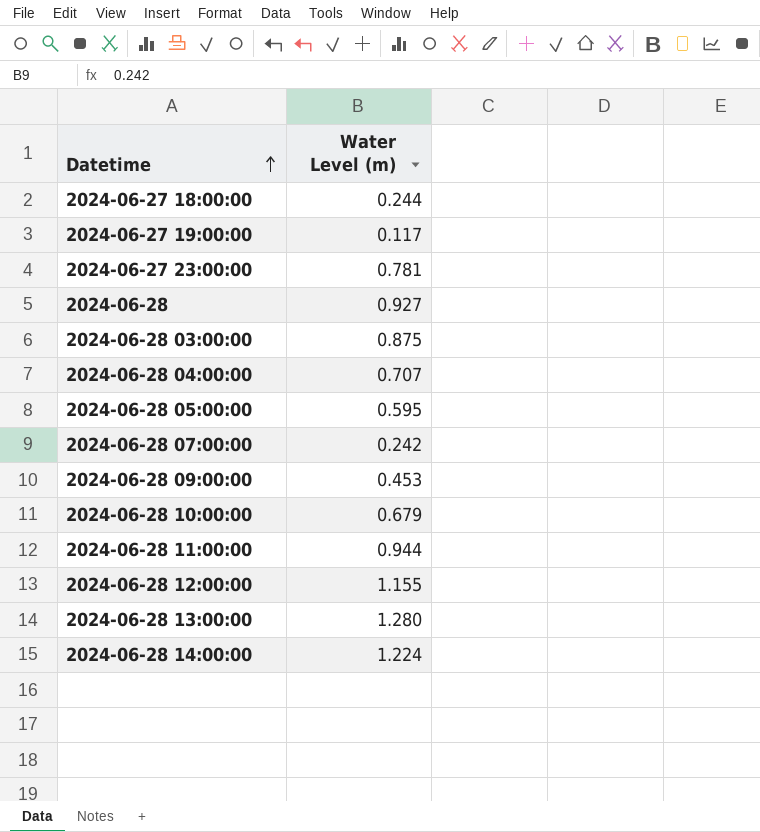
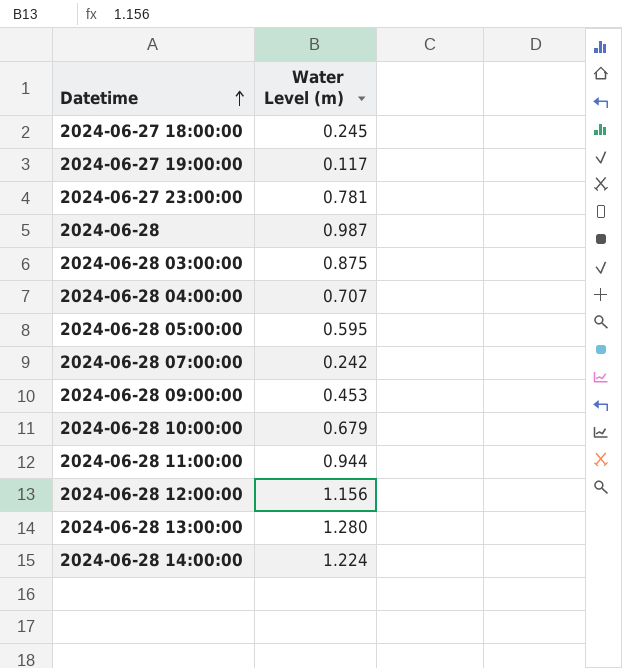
2024-06-27 18:00:00 | Water Level (m): 0.244 -> 0.245
2024-06-28 | Water Level (m): 0.927 -> 0.987
2024-06-28 12:00:00 | Water Level (m): 1.155 -> 1.156

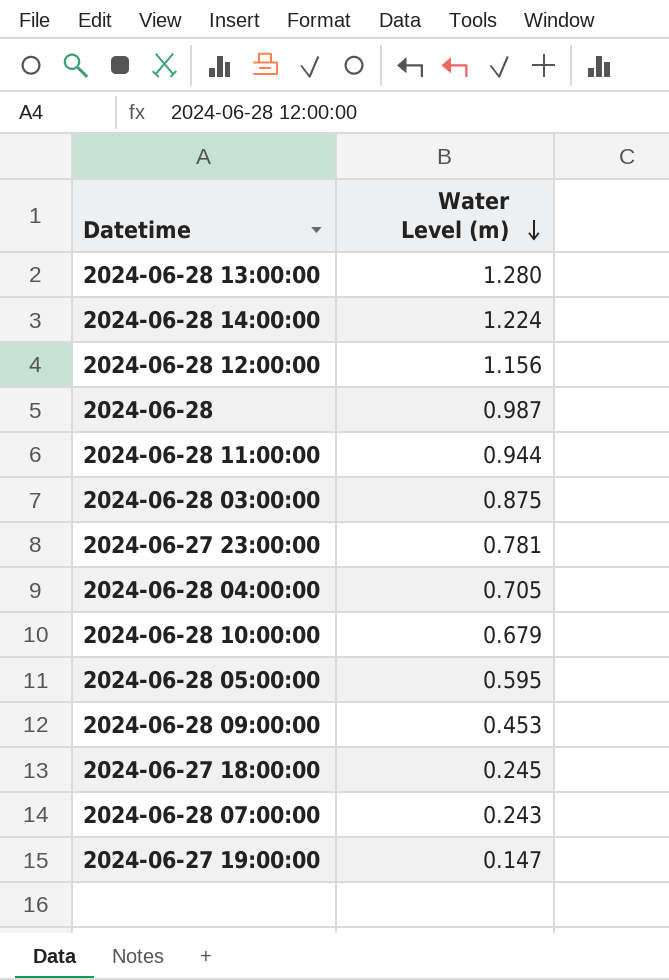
row order: Datetime ascending -> Water Level (m) descending
2024-06-28 04:00:00 | Water Level (m): 0.707 -> 0.705
2024-06-28 07:00:00 | Water Level (m): 0.242 -> 0.243
2024-06-27 19:00:00 | Water Level (m): 0.117 -> 0.147

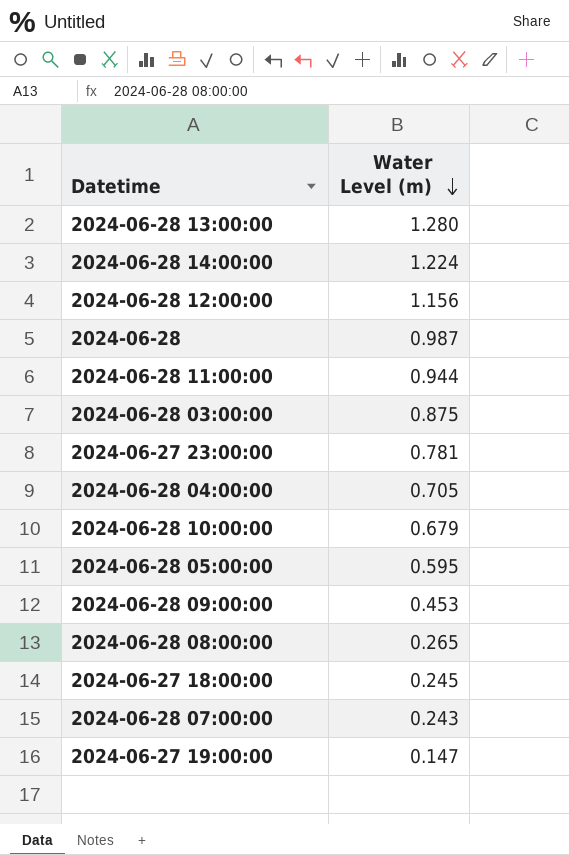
row 2024-06-28 08:00:00: none -> 0.265

